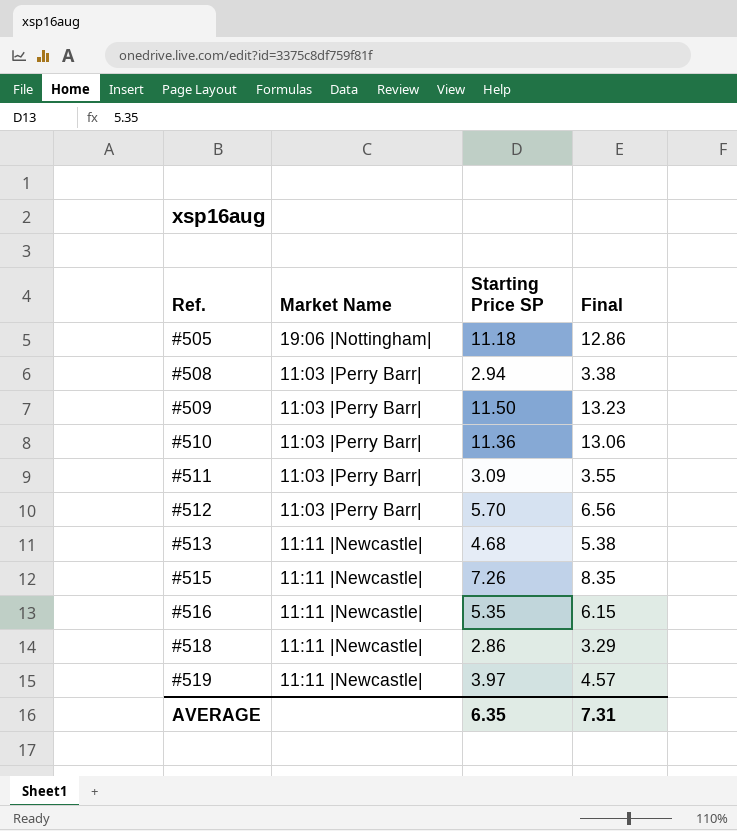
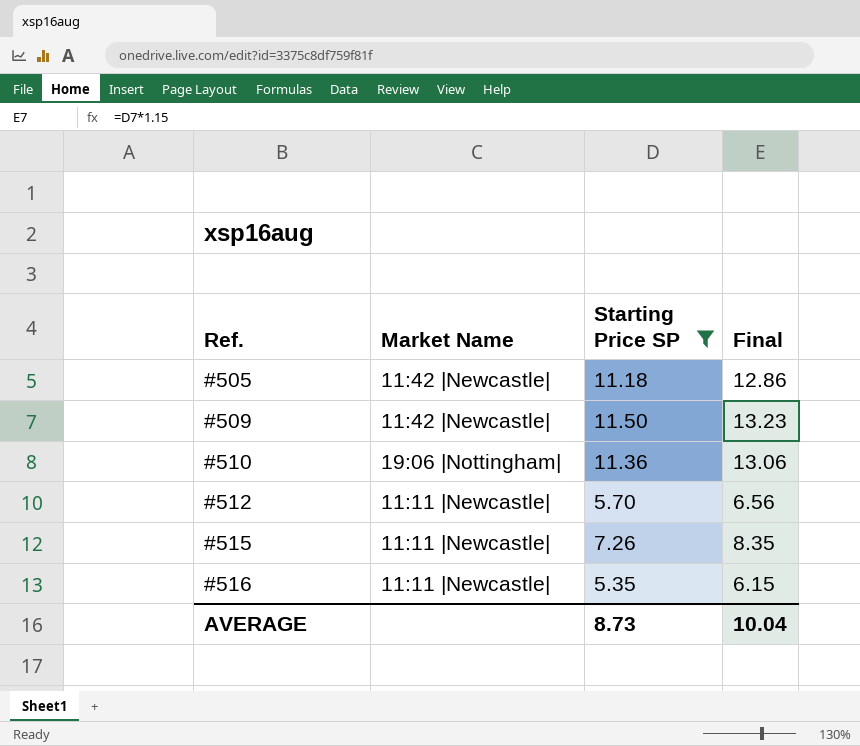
filter: none -> Starting Price SP >= 5.35
#505 | Market Name: 19:06 |Nottingham| -> 11:42 |Newcastle|
#509 | Market Name: 11:03 |Perry Barr| -> 11:42 |Newcastle|
#510 | Market Name: 11:03 |Perry Barr| -> 19:06 |Nottingham|
#512 | Market Name: 11:03 |Perry Barr| -> 11:11 |Newcastle|
AVERAGE | Starting Price SP: 6.35 -> 8.73
AVERAGE | Final: 7.31 -> 10.04

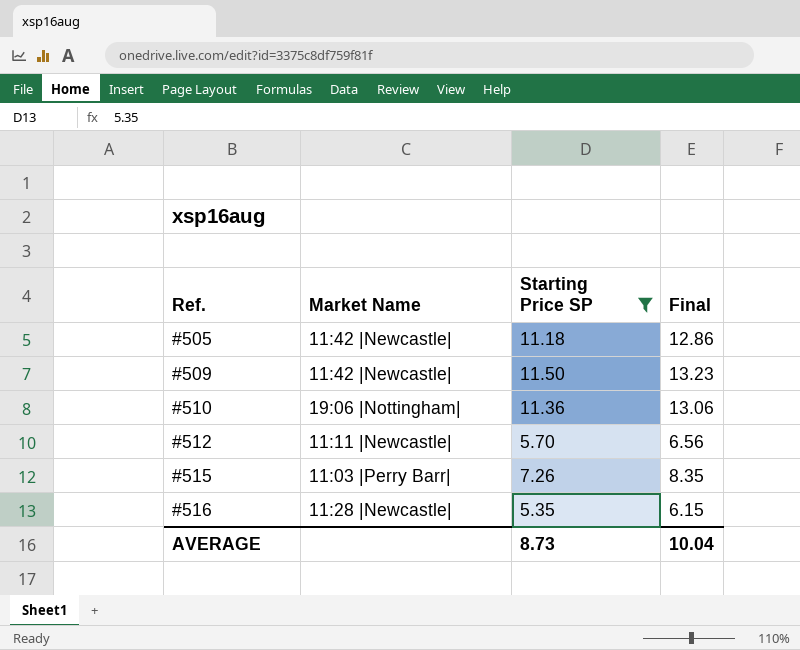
#515 | Market Name: 11:11 |Newcastle| -> 11:03 |Perry Barr|
#516 | Market Name: 11:11 |Newcastle| -> 11:28 |Newcastle|

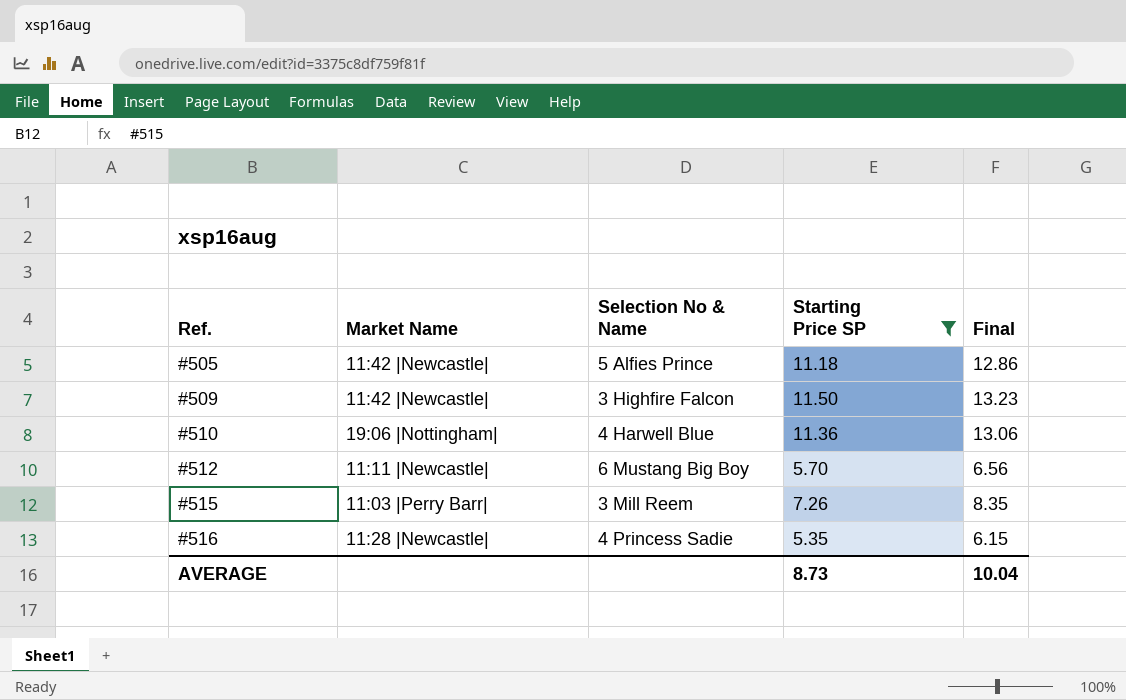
column Selection No & Name | position: none -> 3

